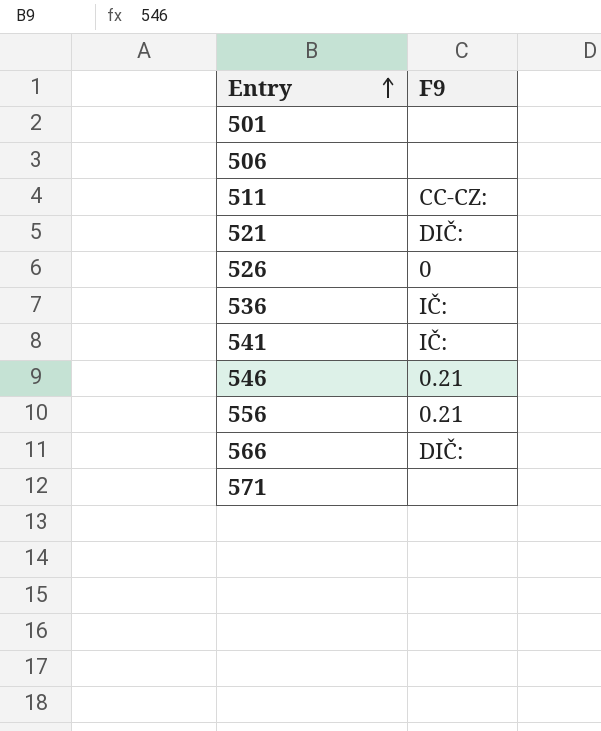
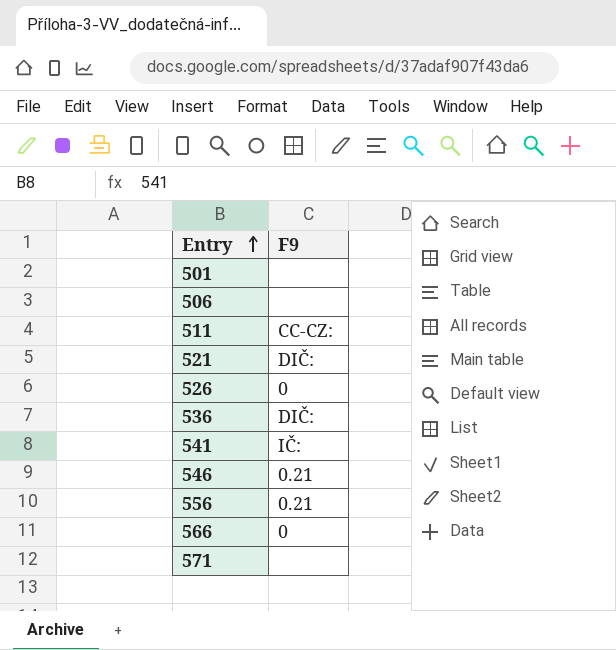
536 | F9: IČ: -> DIČ:
566 | F9: DIČ: -> 0

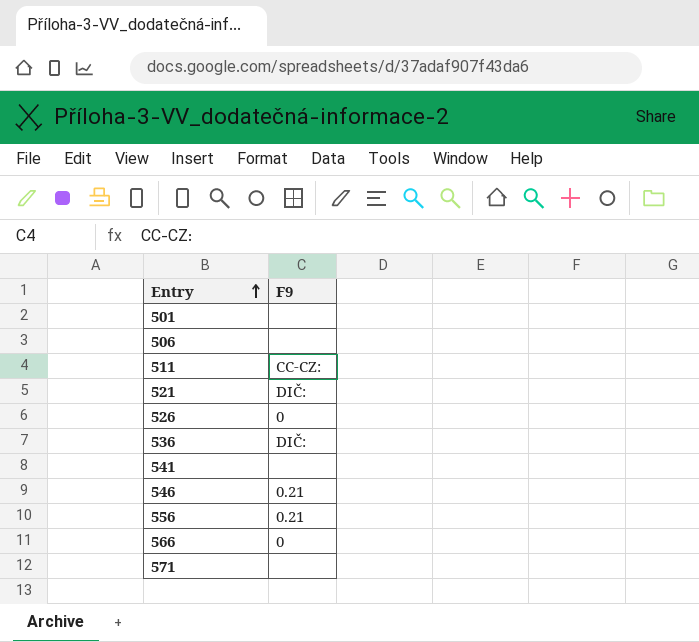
541 | F9: IČ: -> none

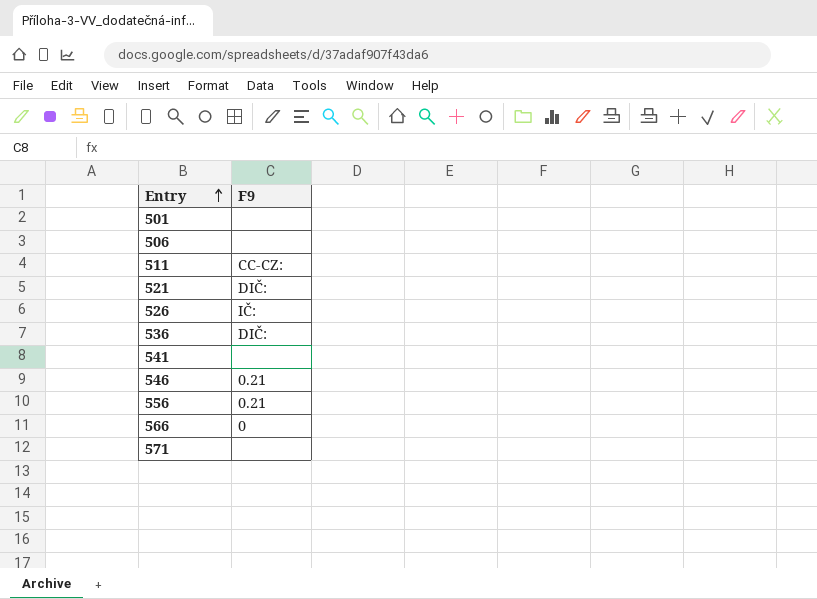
526 | F9: 0 -> IČ:

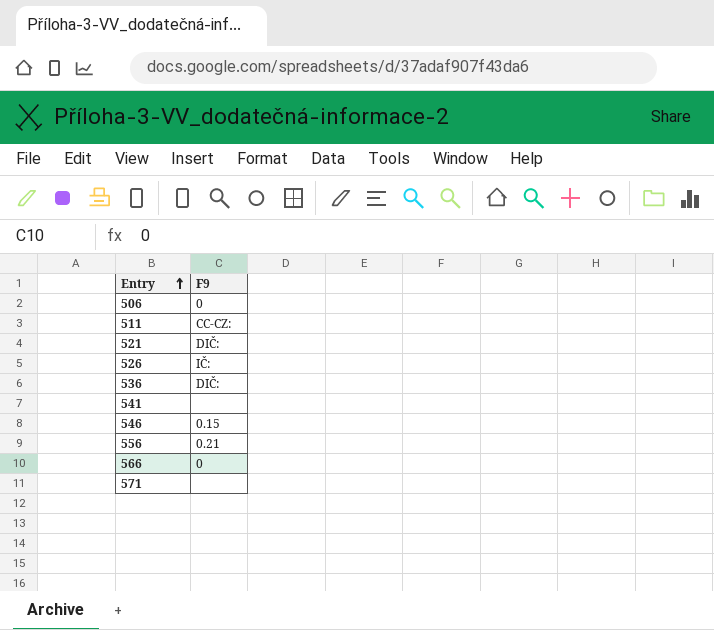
row 501: none -> none
506 | F9: none -> 0
546 | F9: 0.21 -> 0.15

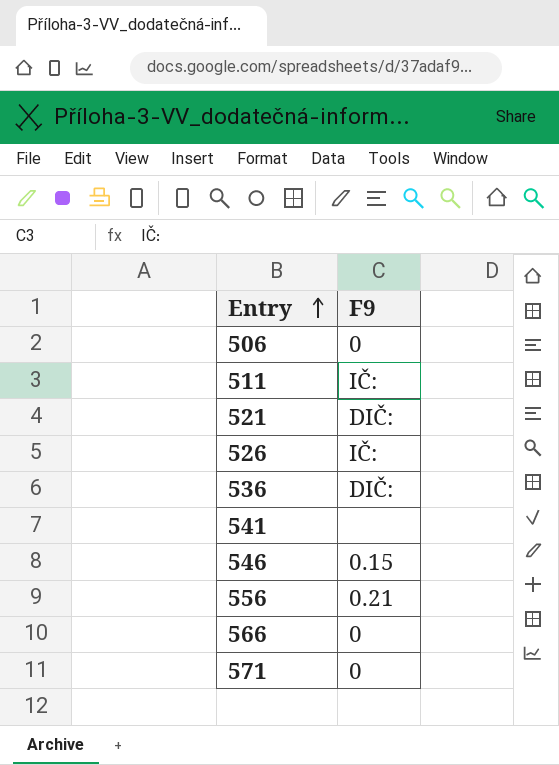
511 | F9: CC-CZ: -> IČ:
571 | F9: none -> 0

